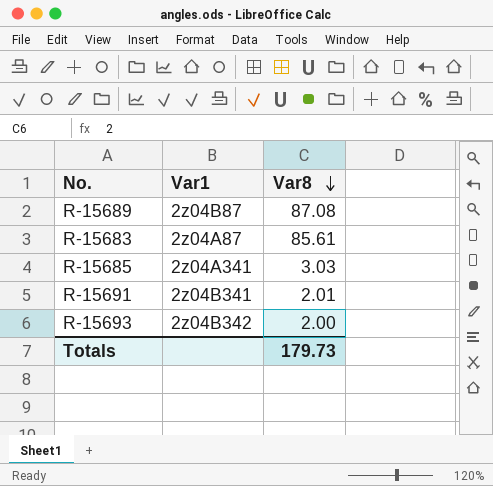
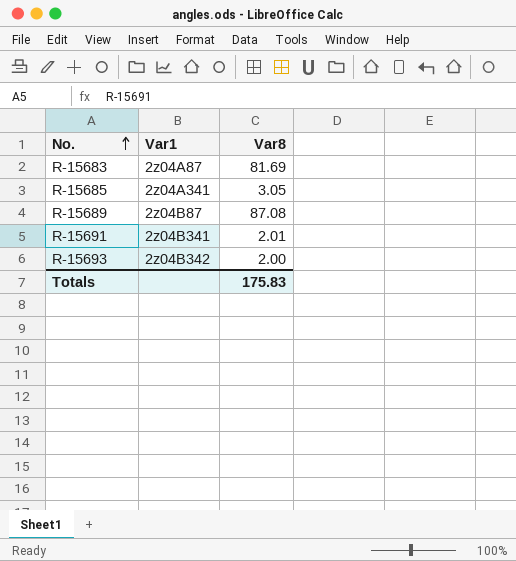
row order: Var8 descending -> No. ascending
R-15683 | Var8: 85.61 -> 81.69
R-15685 | Var8: 3.03 -> 3.05
Totals | Var8: 179.73 -> 175.83

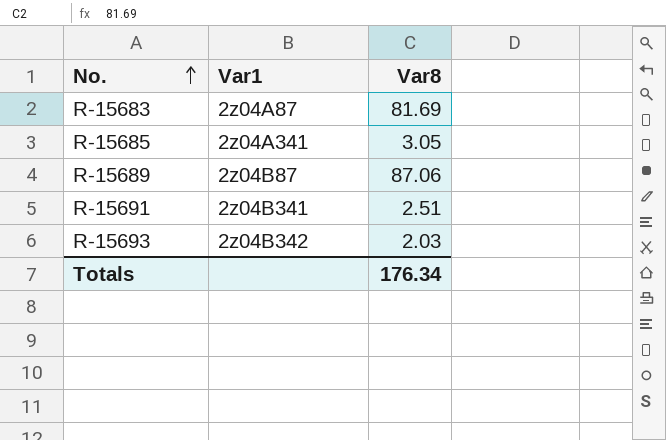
R-15689 | Var8: 87.08 -> 87.06
R-15691 | Var8: 2.01 -> 2.51
R-15693 | Var8: 2.00 -> 2.03
Totals | Var8: 175.83 -> 176.34

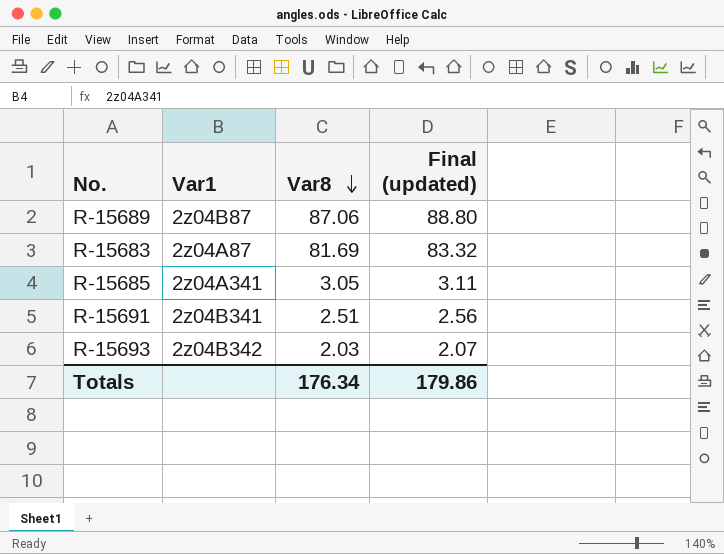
row order: No. ascending -> Var8 descending
column Final (updated) | formula: none -> [Var8] * 1.02

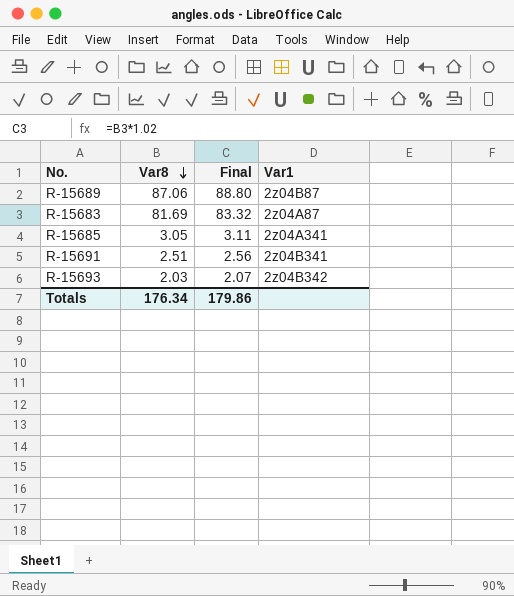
column name: Final (updated) -> Final
column Var1 | position: 2 -> 4

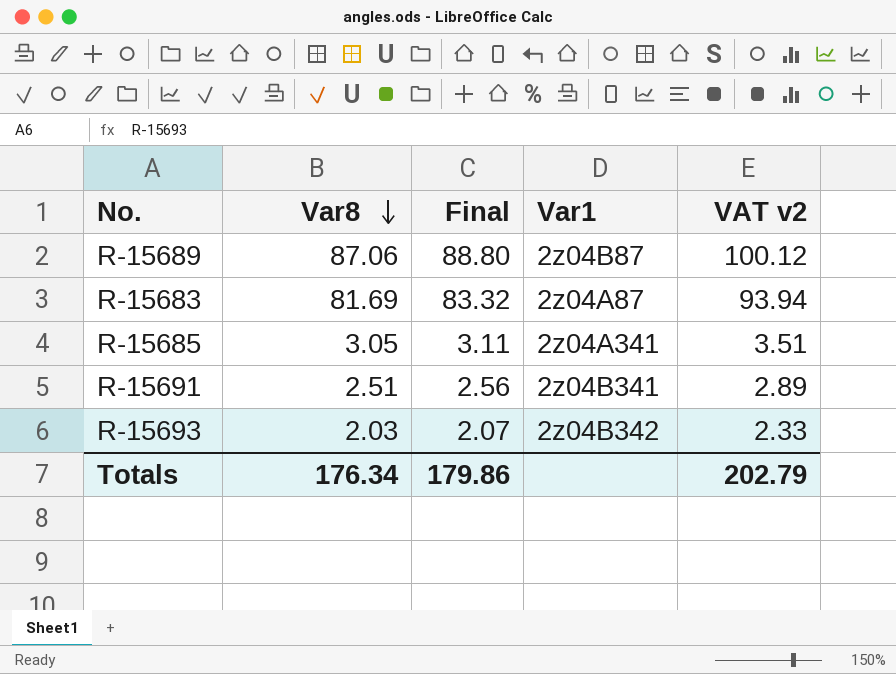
column VAT v2 | formula: none -> [Var8] * 1.15

